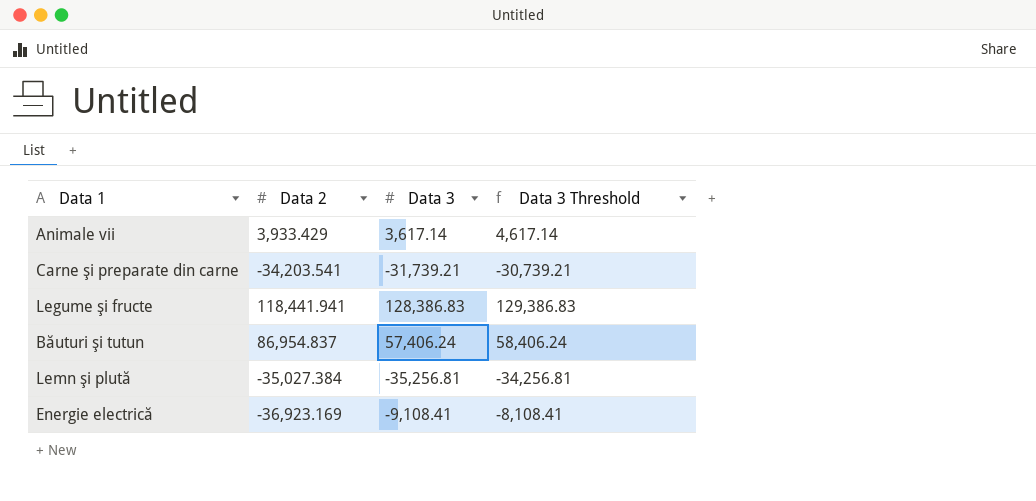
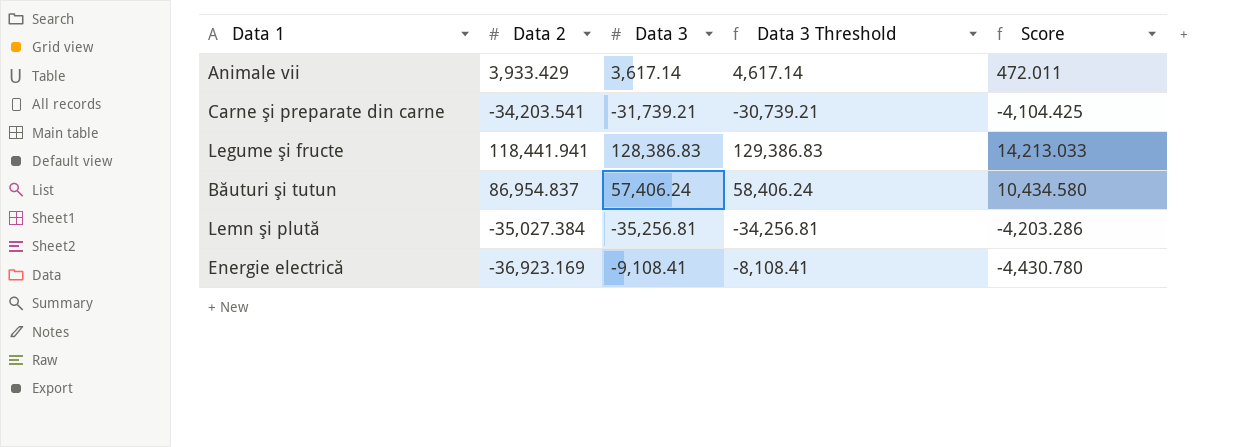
column Score | formula: none -> [Data 2] * 0.12

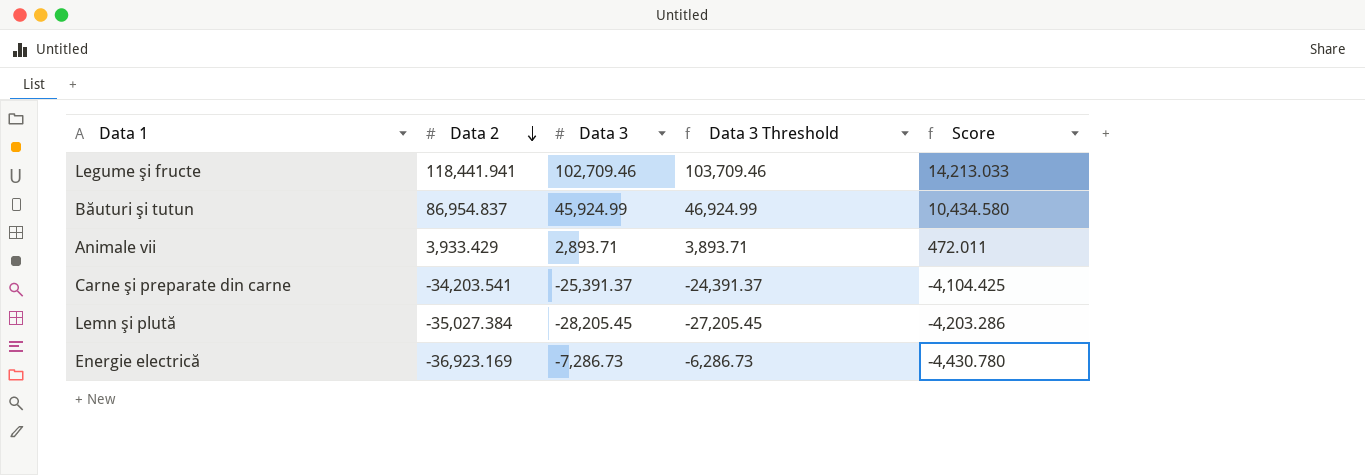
row order: none -> Data 2 descending
Legume şi fructe | Data 3: 128,386.83 -> 102,709.46
Legume şi fructe | Data 3 Threshold: 129,386.83 -> 103,709.46
Băuturi şi tutun | Data 3: 57,406.24 -> 45,924.99
Băuturi şi tutun | Data 3 Threshold: 58,406.24 -> 46,924.99
Animale vii | Data 3: 3,617.14 -> 2,893.71
Animale vii | Data 3 Threshold: 4,617.14 -> 3,893.71
Carne şi preparate din carne | Data 3: -31,739.21 -> -25,391.37
Carne şi preparate din carne | Data 3 Threshold: -30,739.21 -> -24,391.37
Lemn şi plută | Data 3: -35,256.81 -> -28,205.45
Lemn şi plută | Data 3 Threshold: -34,256.81 -> -27,205.45
Energie electrică | Data 3: -9,108.41 -> -7,286.73
Energie electrică | Data 3 Threshold: -8,108.41 -> -6,286.73

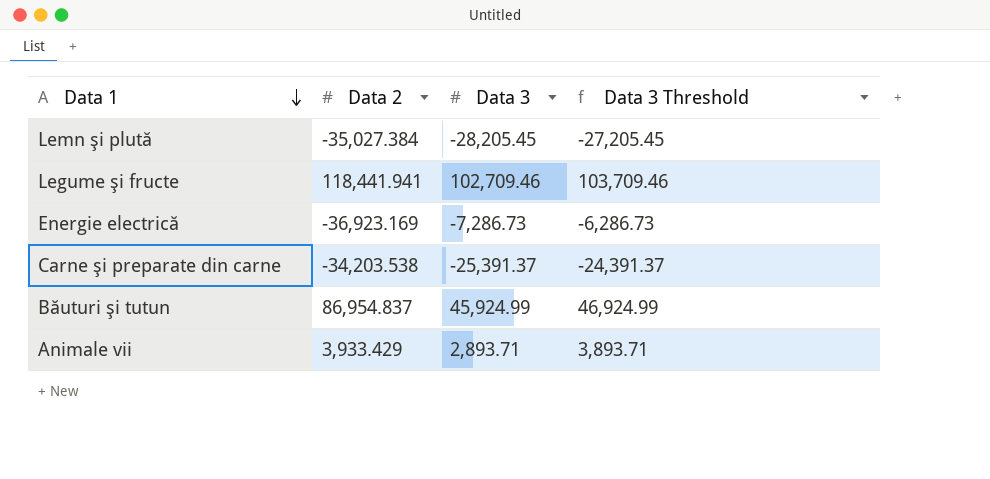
row order: Data 2 descending -> Data 1 descending
column Score | formula: [Data 2] * 0.12 -> none
Carne şi preparate din carne | Data 2: -34,203.541 -> -34,203.538

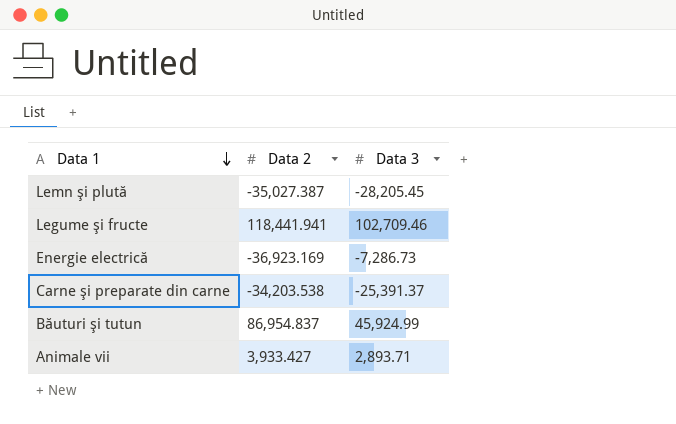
column Data 3 Threshold | formula: [Data 3] + 1000 -> none
Lemn şi plută | Data 2: -35,027.384 -> -35,027.387
Animale vii | Data 2: 3,933.429 -> 3,933.427

